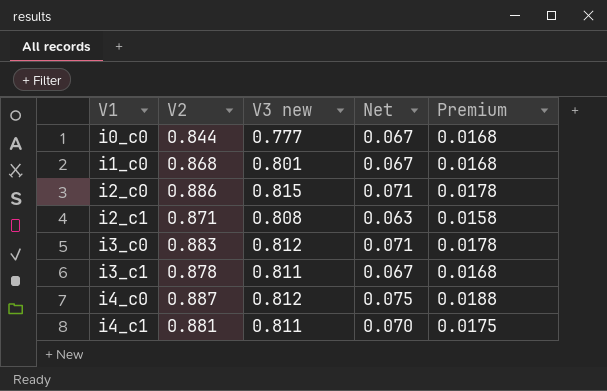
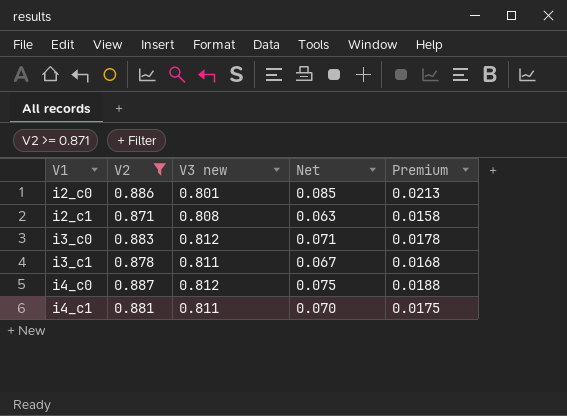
filter: none -> V2 >= 0.871
i2_c0 | V3 new: 0.815 -> 0.801
i2_c0 | Net: 0.071 -> 0.085
i2_c0 | Premium: 0.0178 -> 0.0213

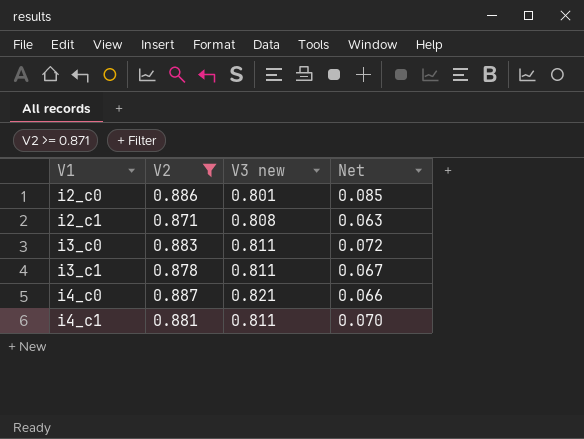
column Premium | formula: [Net] * 0.25 -> none
i3_c0 | V3 new: 0.812 -> 0.811
i3_c0 | Net: 0.071 -> 0.072
i4_c0 | V3 new: 0.812 -> 0.821
i4_c0 | Net: 0.075 -> 0.066

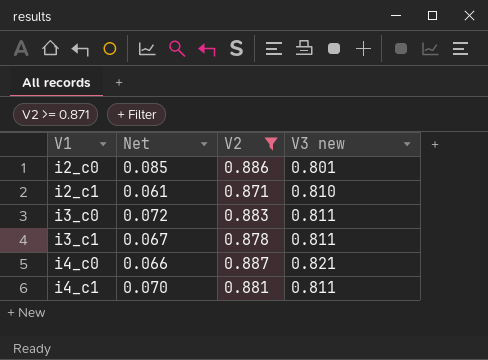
column Net | position: 4 -> 2
i2_c1 | Net: 0.063 -> 0.061
i2_c1 | V3 new: 0.808 -> 0.810

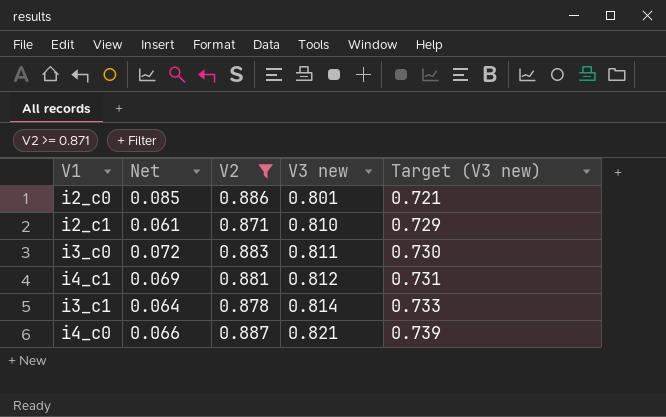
row order: V1 ascending -> V3 new ascending
column Target (V3 new) | formula: none -> [V3 new] * 0.9
i4_c1 | Net: 0.070 -> 0.069
i4_c1 | V3 new: 0.811 -> 0.812
i3_c1 | Net: 0.067 -> 0.064
i3_c1 | V3 new: 0.811 -> 0.814

